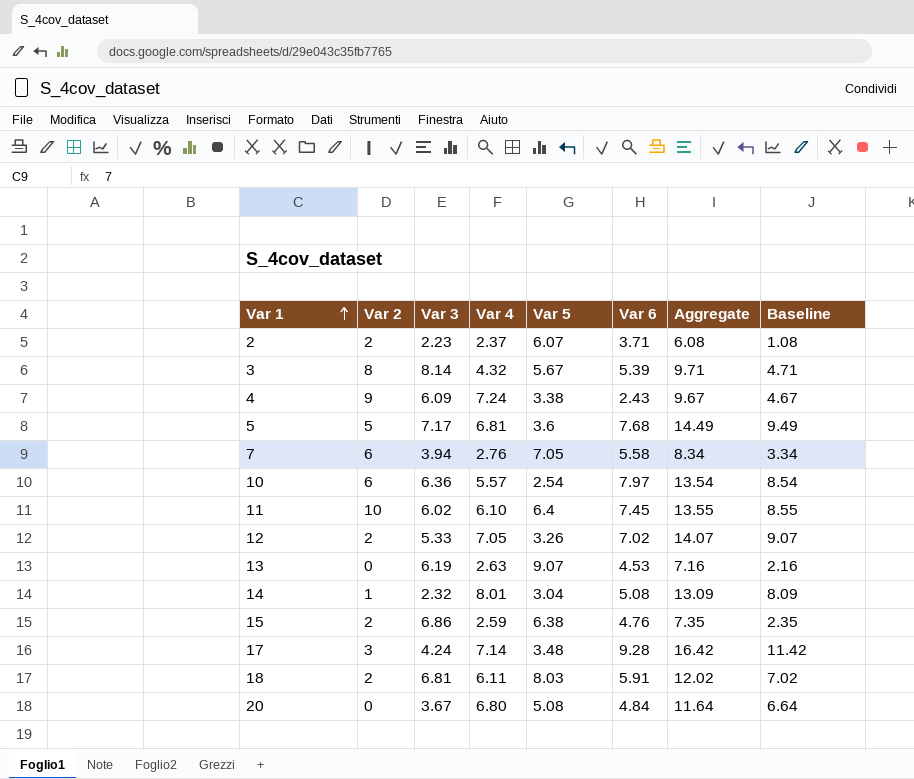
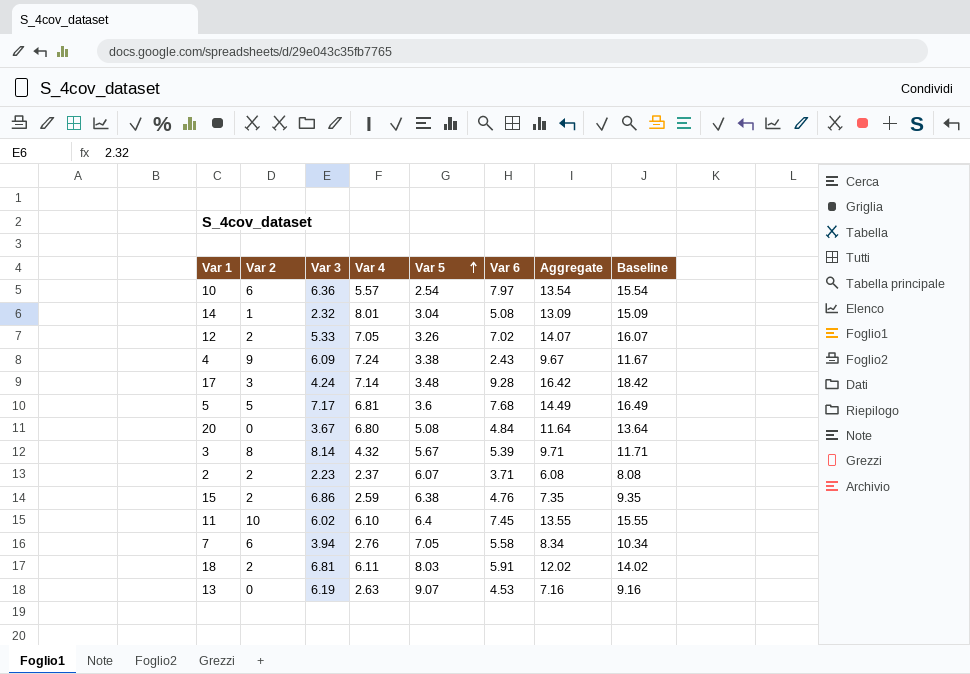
row order: Var 1 ascending -> Var 5 ascending
column Baseline | formula: [Aggregate] - 5 -> [Aggregate] + 2

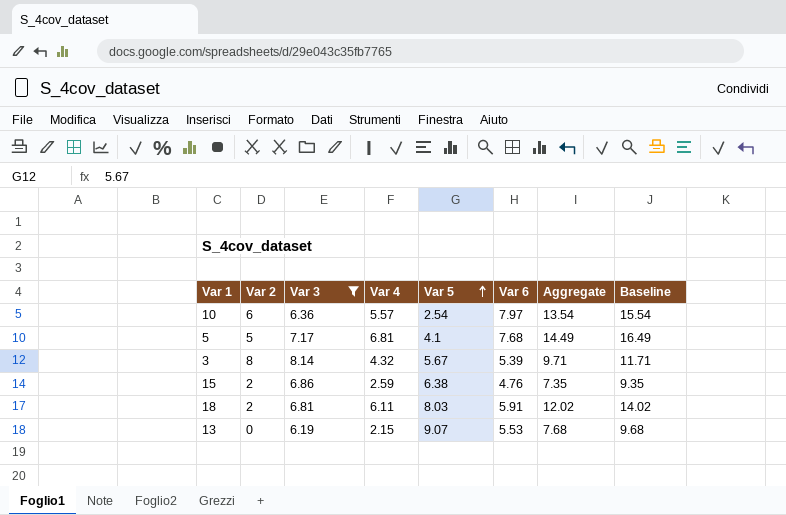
filter: none -> Var 3 >= 6.19
5 | Var 5: 3.6 -> 4.1
13 | Var 4: 2.63 -> 2.15
13 | Var 6: 4.53 -> 5.53
13 | Aggregate: 7.16 -> 7.68
13 | Baseline: 9.16 -> 9.68

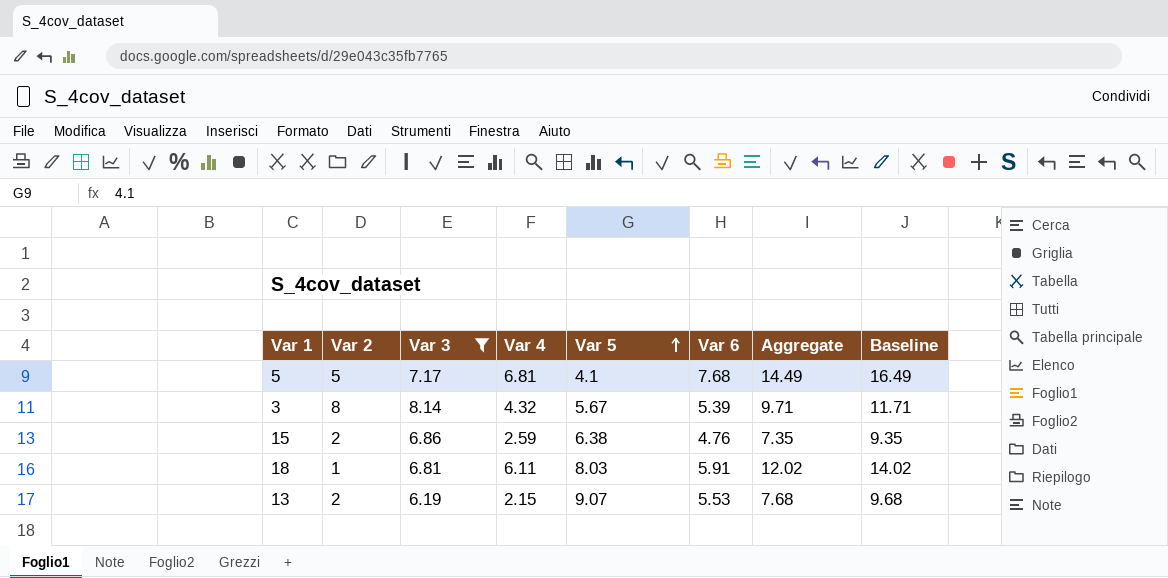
row 10: 6 | 6.36 | 5.57 | 2.54 | 7.97 | 13.54 | 15.54 -> none
18 | Var 2: 2 -> 1
13 | Var 2: 0 -> 2

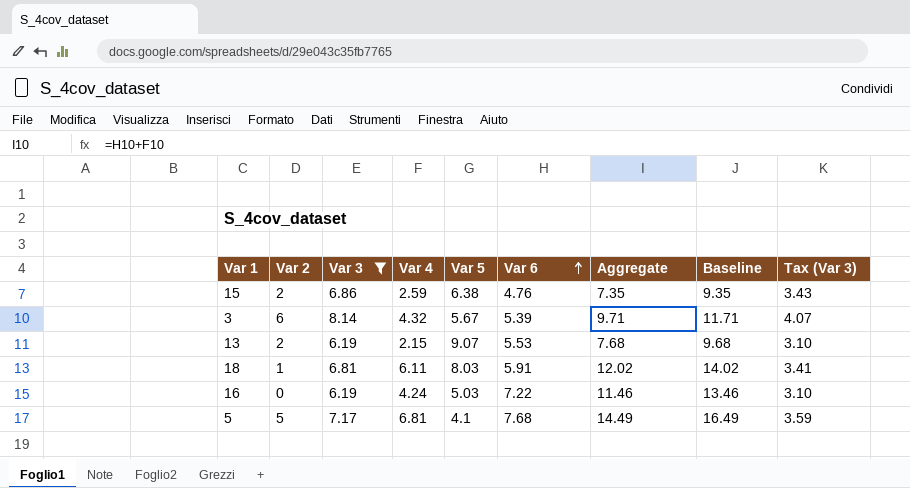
row order: Var 5 ascending -> Var 6 ascending
column Tax (Var 3) | formula: none -> [Var 3] * 0.5
3 | Var 2: 8 -> 6
row 16: none -> 0 | 6.19 | 4.24 | 5.03 | 7.22 | 11.46 | 13.46 | 3.10

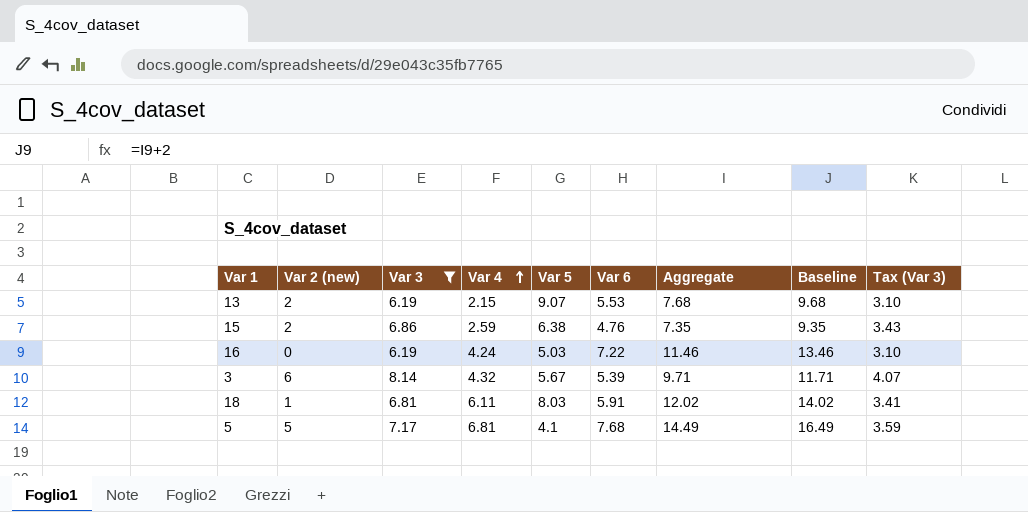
row order: Var 6 ascending -> Var 4 ascending
column name: Var 2 -> Var 2 (new)

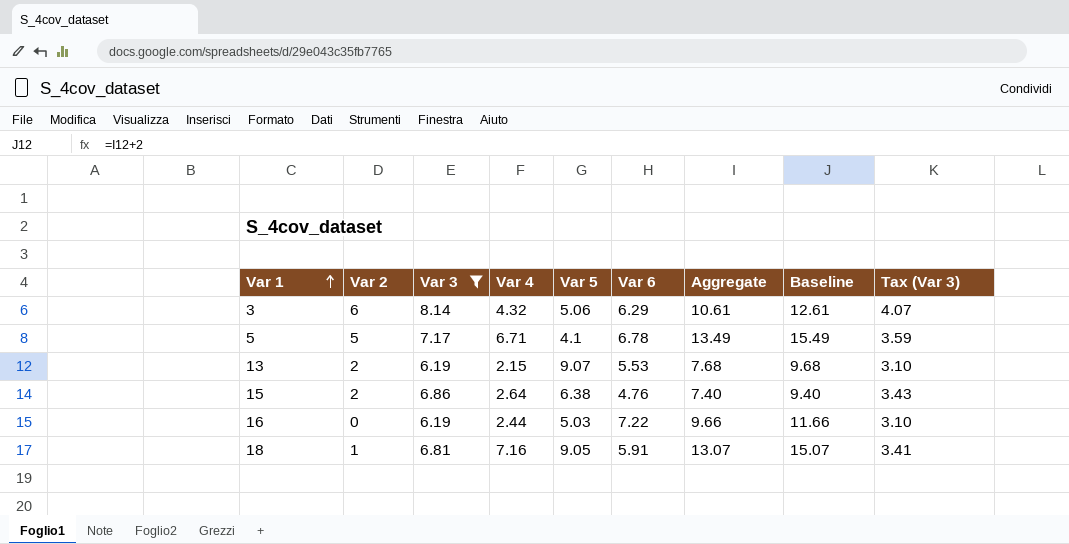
row order: Var 4 ascending -> Var 1 ascending
column name: Var 2 (new) -> Var 2
3 | Var 5: 5.67 -> 5.06
3 | Var 6: 5.39 -> 6.29
3 | Aggregate: 9.71 -> 10.61
3 | Baseline: 11.71 -> 12.61
5 | Var 4: 6.81 -> 6.71
5 | Var 6: 7.68 -> 6.78
5 | Aggregate: 14.49 -> 13.49
5 | Baseline: 16.49 -> 15.49
15 | Var 4: 2.59 -> 2.64
15 | Aggregate: 7.35 -> 7.40
15 | Baseline: 9.35 -> 9.40
16 | Var 4: 4.24 -> 2.44
16 | Aggregate: 11.46 -> 9.66
16 | Baseline: 13.46 -> 11.66
18 | Var 4: 6.11 -> 7.16
18 | Var 5: 8.03 -> 9.05
18 | Aggregate: 12.02 -> 13.07
18 | Baseline: 14.02 -> 15.07

